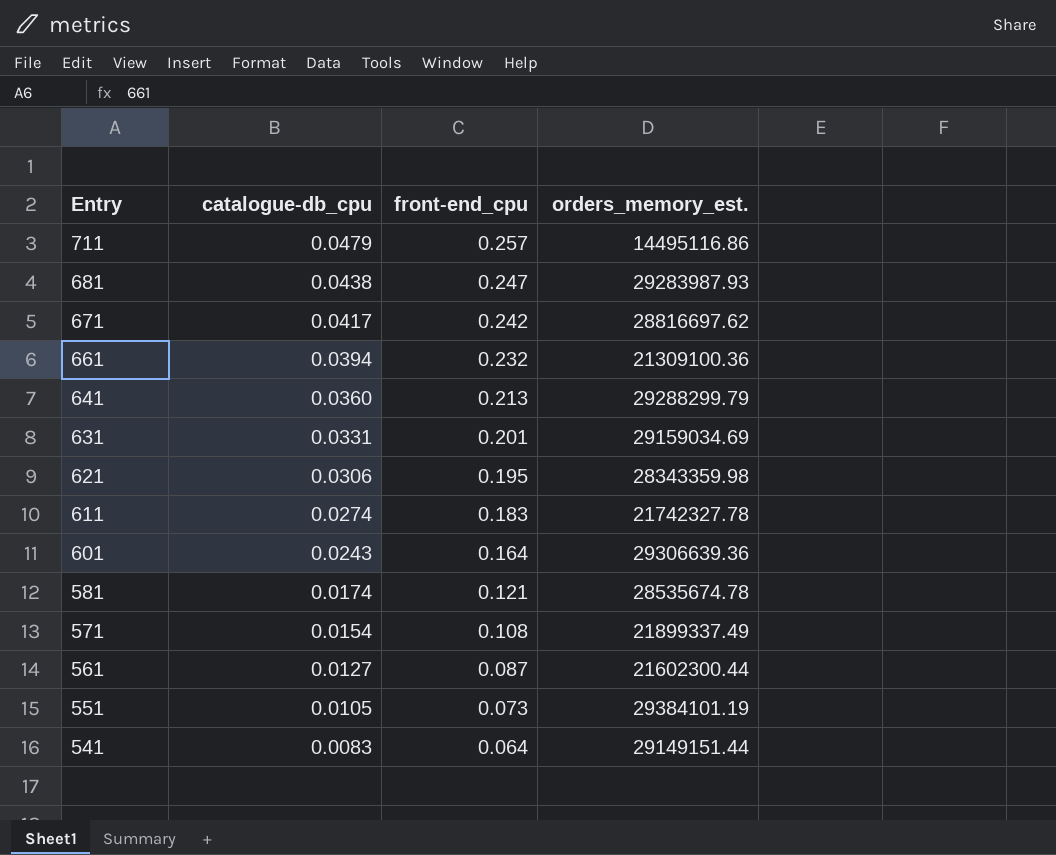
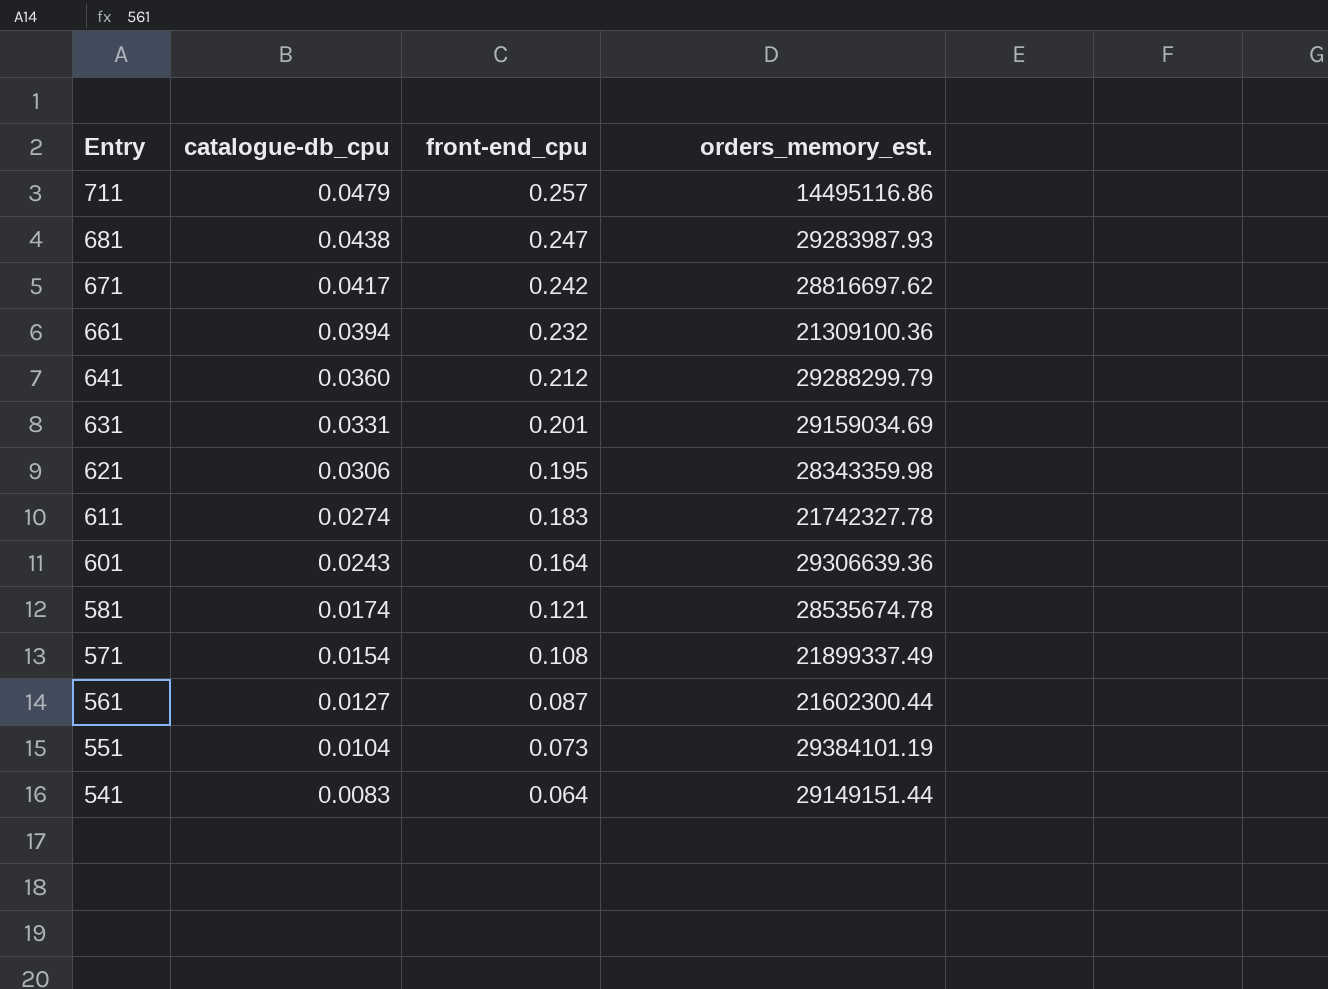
641 | front-end_cpu: 0.213 -> 0.212
551 | catalogue-db_cpu: 0.0105 -> 0.0104

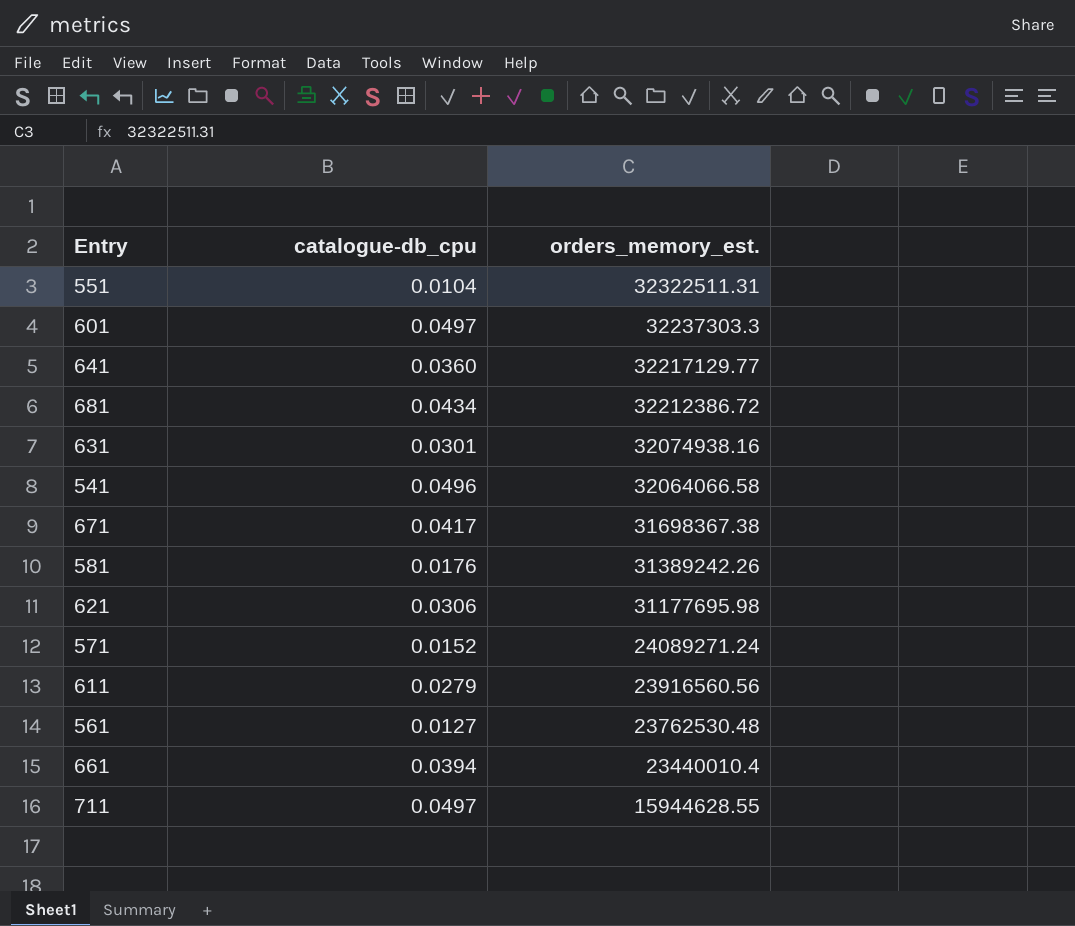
row order: Entry descending -> orders_memory_est. descending
column front-end_cpu | position: 3 -> none
551 | orders_memory_est.: 29384101.19 -> 32322511.31
601 | catalogue-db_cpu: 0.0243 -> 0.0497
601 | orders_memory_est.: 29306639.36 -> 32237303.3
641 | orders_memory_est.: 29288299.79 -> 32217129.77
681 | catalogue-db_cpu: 0.0438 -> 0.0434
681 | orders_memory_est.: 29283987.93 -> 32212386.72
631 | catalogue-db_cpu: 0.0331 -> 0.0301
631 | orders_memory_est.: 29159034.69 -> 32074938.16
541 | catalogue-db_cpu: 0.0083 -> 0.0496
541 | orders_memory_est.: 29149151.44 -> 32064066.58
671 | orders_memory_est.: 28816697.62 -> 31698367.38
581 | catalogue-db_cpu: 0.0174 -> 0.0176
581 | orders_memory_est.: 28535674.78 -> 31389242.26
621 | orders_memory_est.: 28343359.98 -> 31177695.98
571 | catalogue-db_cpu: 0.0154 -> 0.0152
571 | orders_memory_est.: 21899337.49 -> 24089271.24
611 | catalogue-db_cpu: 0.0274 -> 0.0279
611 | orders_memory_est.: 21742327.78 -> 23916560.56
561 | orders_memory_est.: 21602300.44 -> 23762530.48
661 | orders_memory_est.: 21309100.36 -> 23440010.4
711 | catalogue-db_cpu: 0.0479 -> 0.0497
711 | orders_memory_est.: 14495116.86 -> 15944628.55

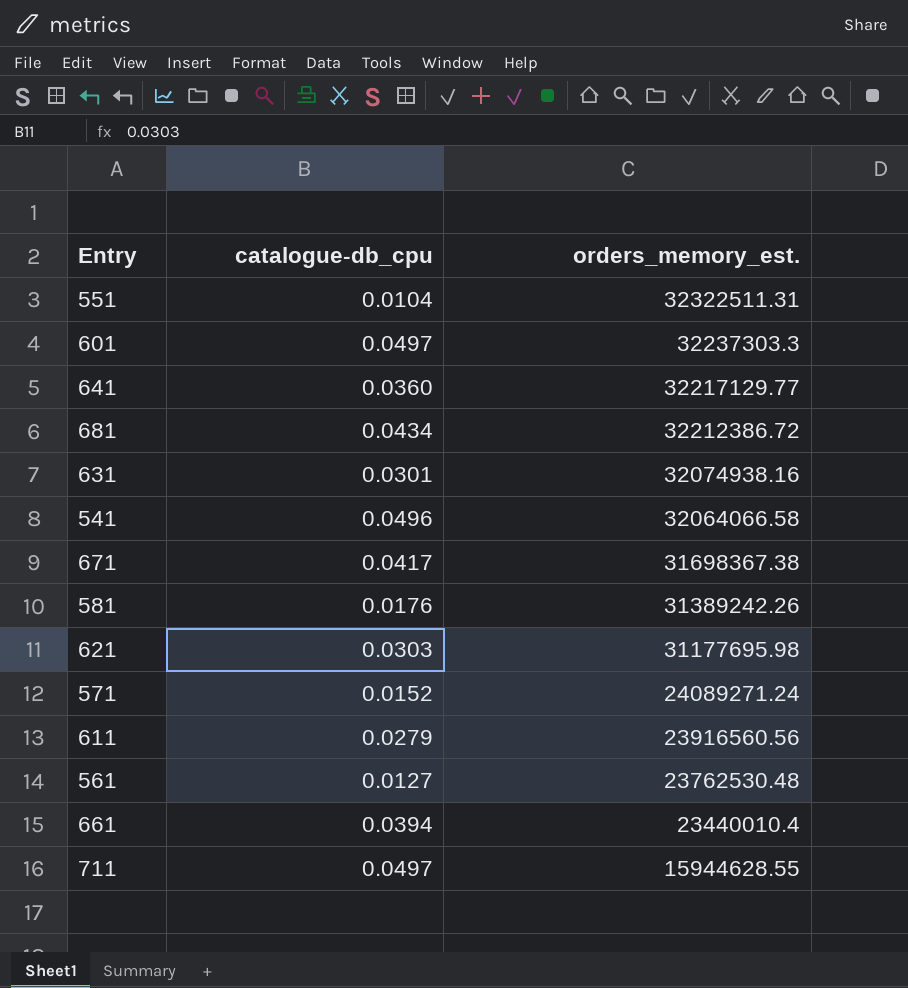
621 | catalogue-db_cpu: 0.0306 -> 0.0303

